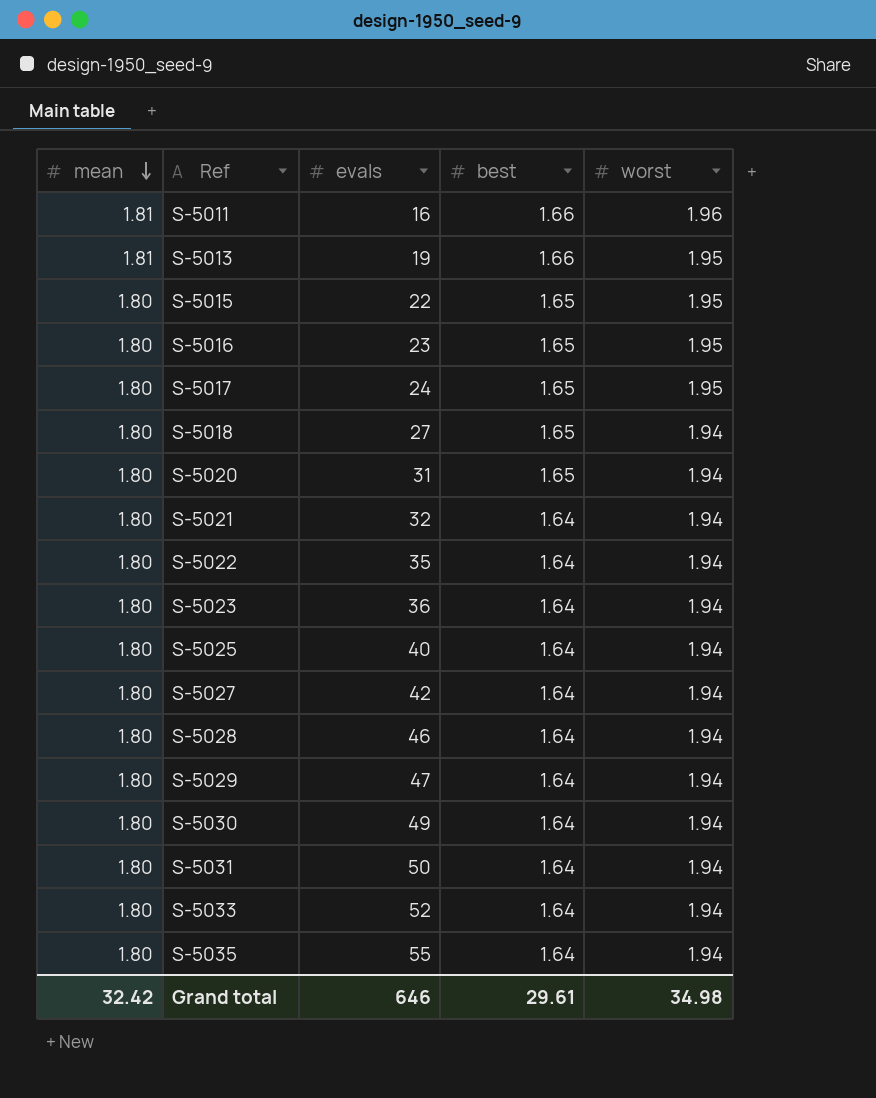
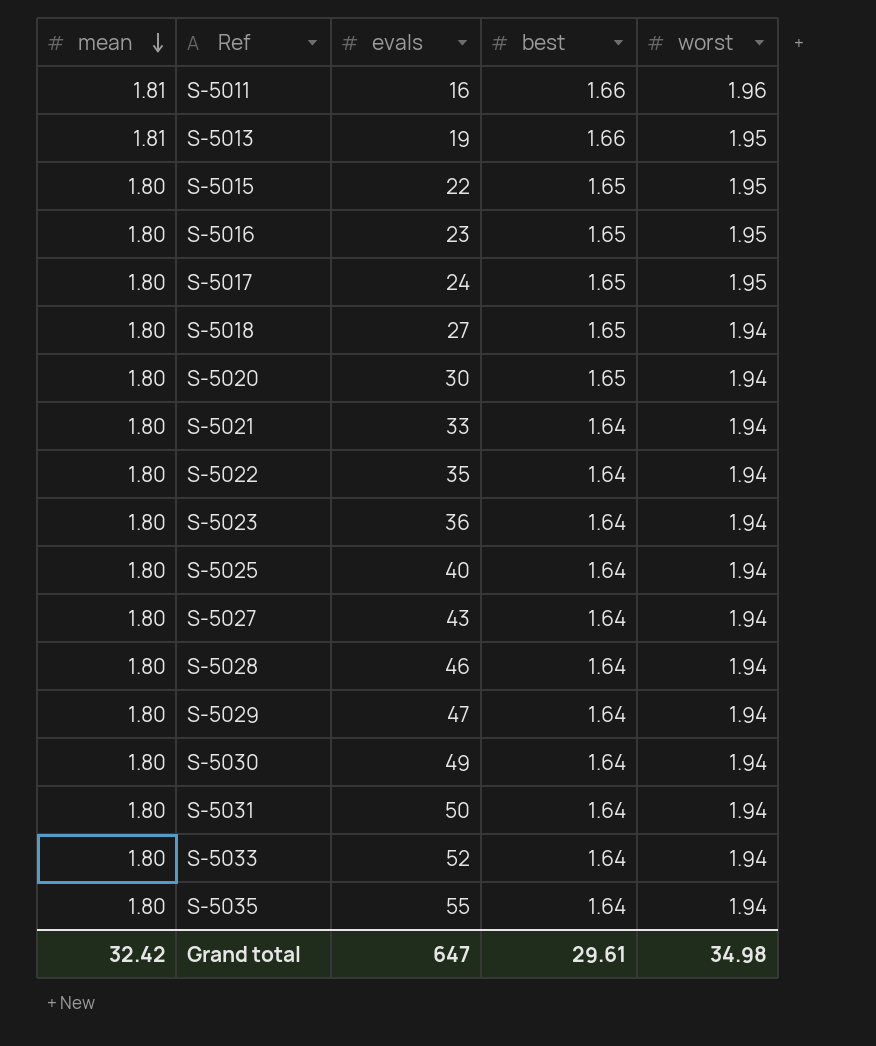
S-5020 | evals: 31 -> 30
S-5021 | evals: 32 -> 33
S-5027 | evals: 42 -> 43
Grand total | evals: 646 -> 647

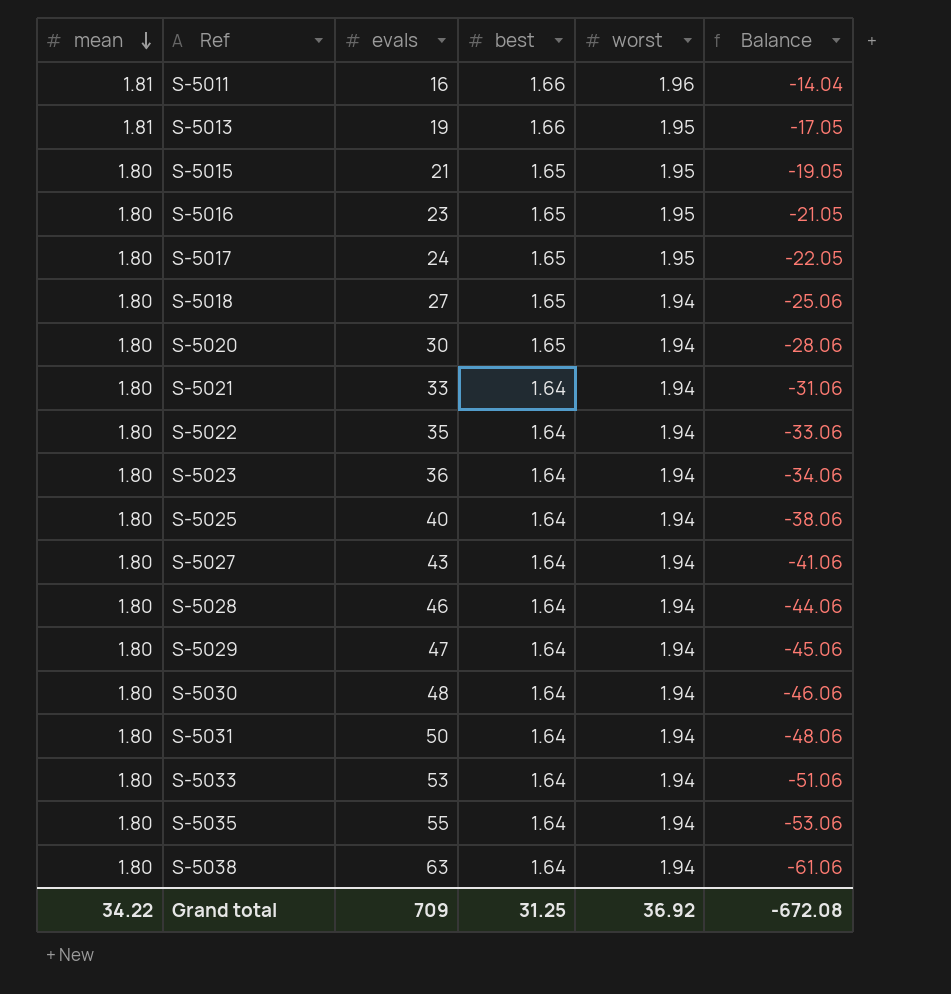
column Balance | formula: none -> [worst] - [evals]
S-5015 | evals: 22 -> 21
S-5030 | evals: 49 -> 48
S-5033 | evals: 52 -> 53
row S-5038: none -> 1.80 | 63 | 1.64 | 1.94 | -61.06
Grand total | mean: 32.42 -> 34.22
Grand total | evals: 647 -> 709
Grand total | best: 29.61 -> 31.25
Grand total | worst: 34.98 -> 36.92

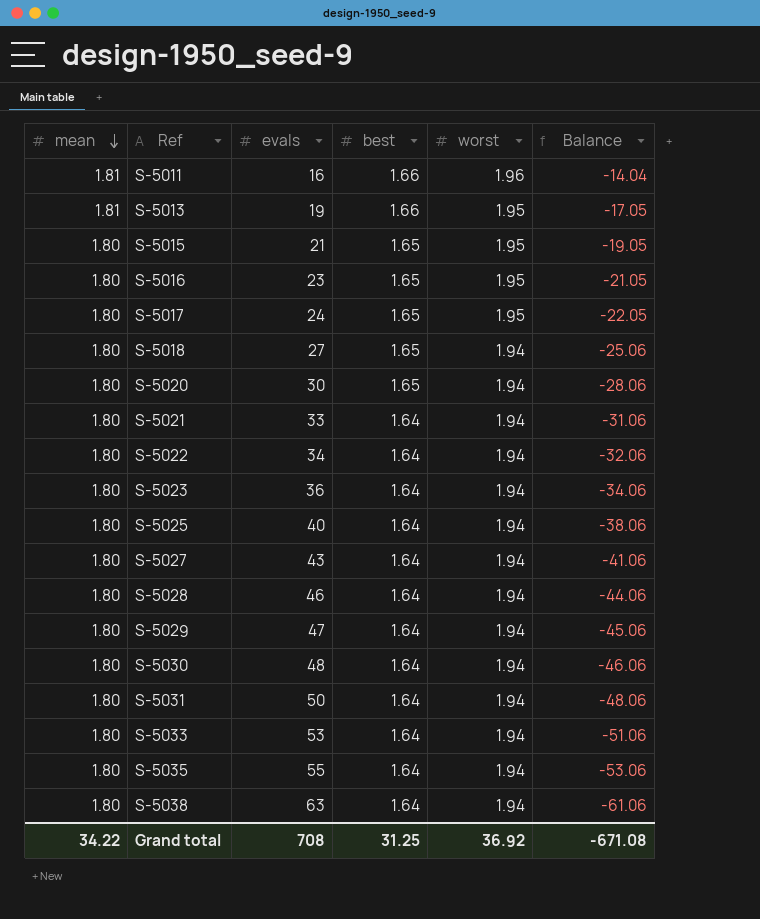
S-5022 | evals: 35 -> 34
S-5022 | Balance: -33.06 -> -32.06
Grand total | evals: 709 -> 708
Grand total | Balance: -672.08 -> -671.08

